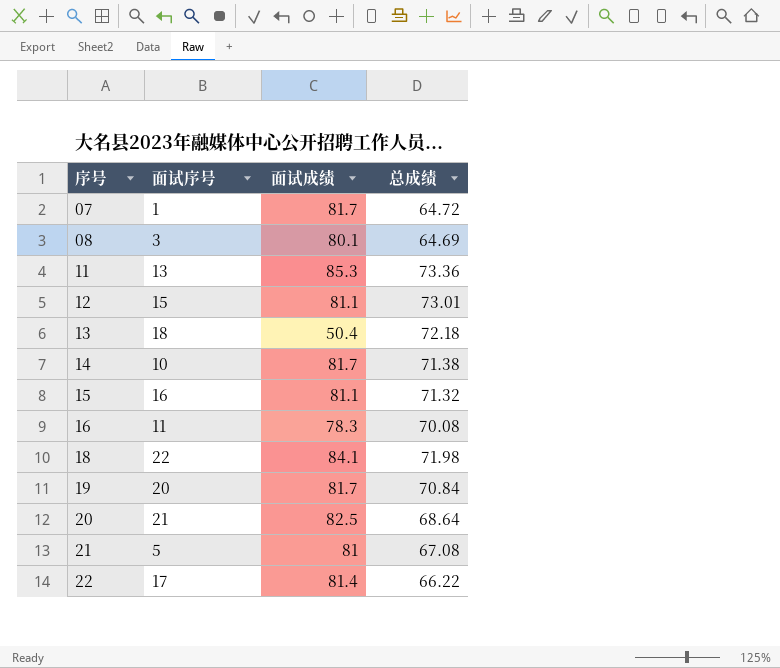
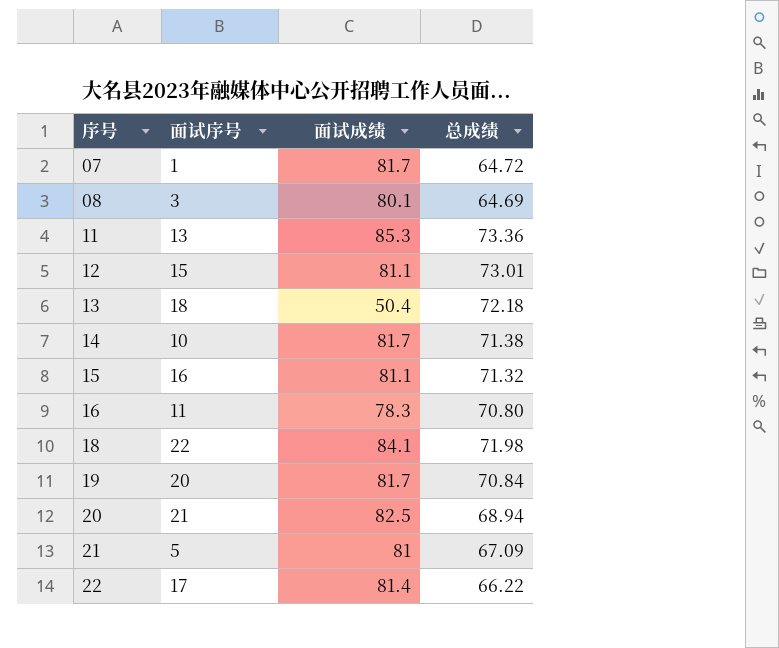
16 | 总成绩: 70.08 -> 70.80
20 | 总成绩: 68.64 -> 68.94
21 | 总成绩: 67.08 -> 67.09

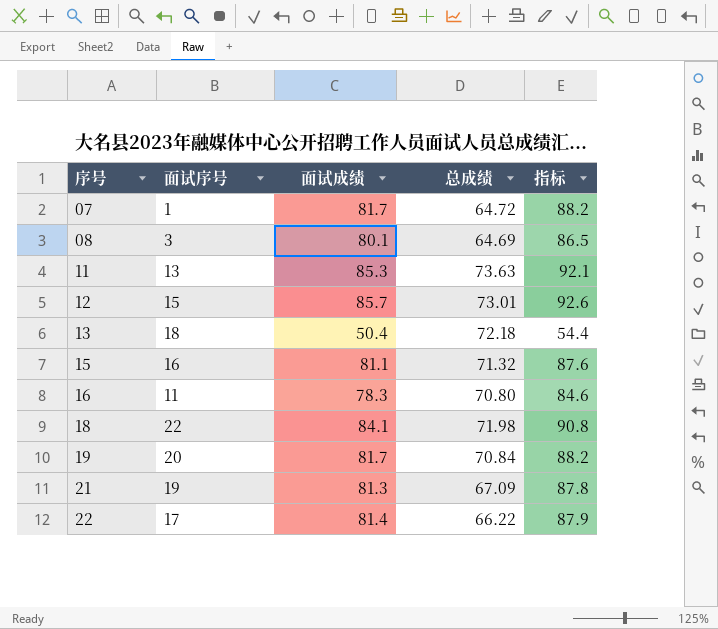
column 指标 | formula: none -> [面试成绩] * 1.08
row 14: 10 | 81.7 | 71.38 -> none
row 20: 21 | 82.5 | 68.94 -> none
11 | 总成绩: 73.36 -> 73.63
12 | 面试成绩: 81.1 -> 85.7
21 | 面试序号: 5 -> 19
21 | 面试成绩: 81 -> 81.3

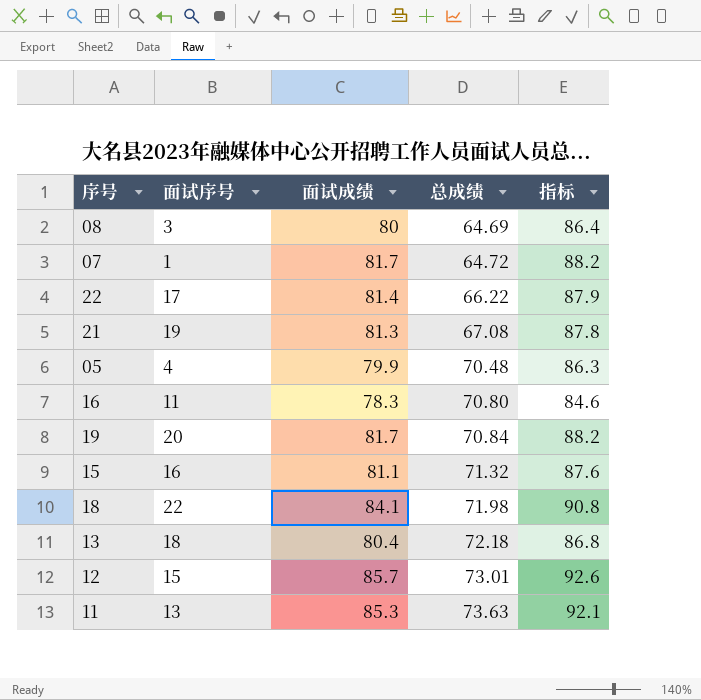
row order: 序号 ascending -> 总成绩 ascending
08 | 面试成绩: 80.1 -> 80
08 | 指标: 86.5 -> 86.4
21 | 总成绩: 67.09 -> 67.08
row 05: none -> 4 | 79.9 | 70.48 | 86.3
13 | 面试成绩: 50.4 -> 80.4
13 | 指标: 54.4 -> 86.8

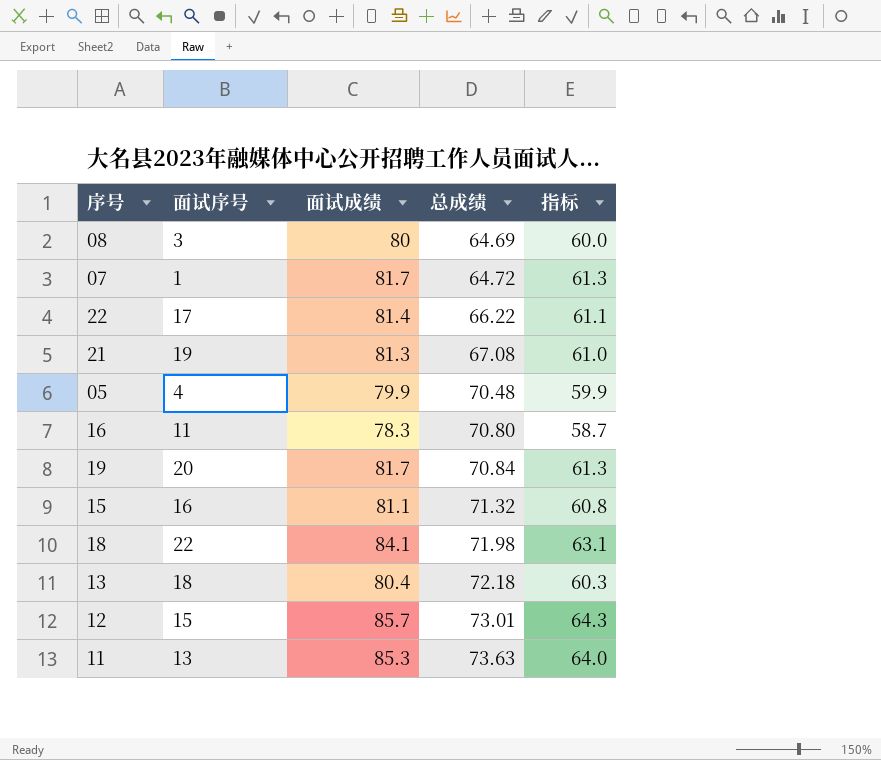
column 指标 | formula: [面试成绩] * 1.08 -> [面试成绩] * 0.75

